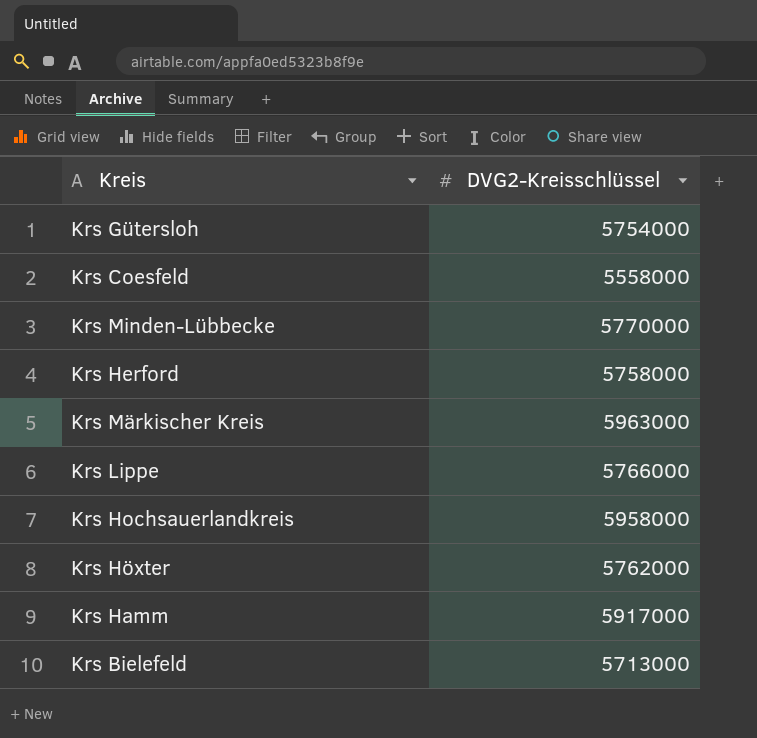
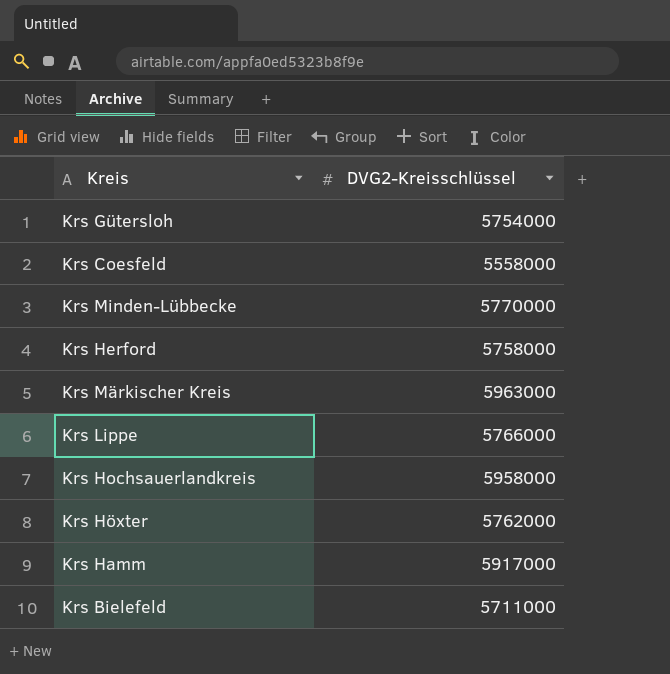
Krs Bielefeld | DVG2-Kreisschlüssel: 5713000 -> 5711000

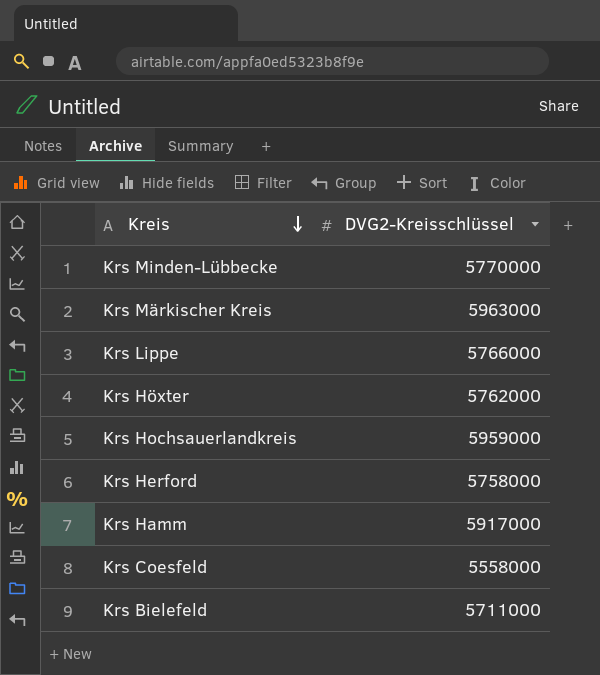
row order: none -> Kreis descending
row Krs Gütersloh: 5754000 -> none
Krs Hochsauerlandkreis | DVG2-Kreisschlüssel: 5958000 -> 5959000

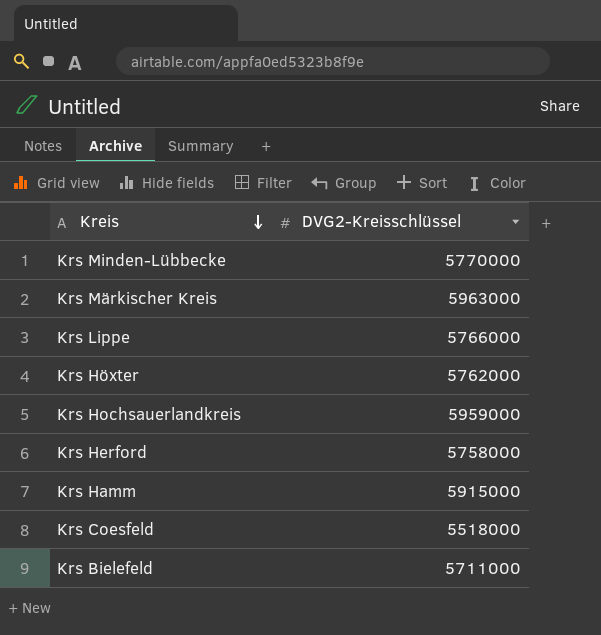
Krs Hamm | DVG2-Kreisschlüssel: 5917000 -> 5915000
Krs Coesfeld | DVG2-Kreisschlüssel: 5558000 -> 5518000

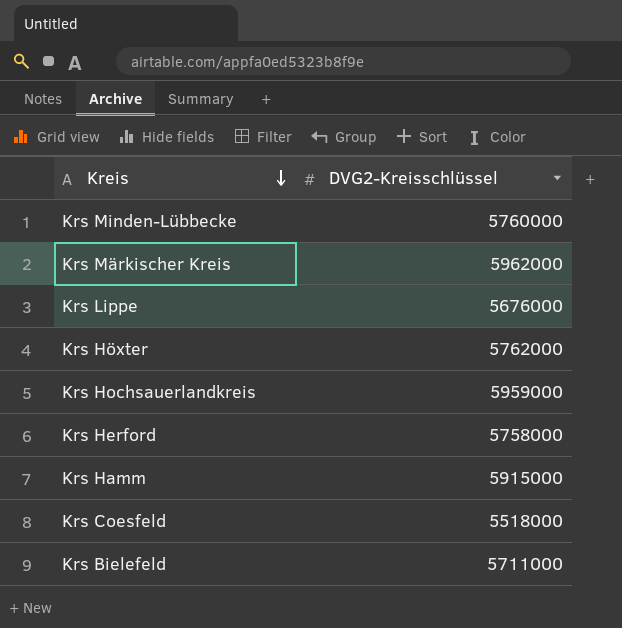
Krs Minden-Lübbecke | DVG2-Kreisschlüssel: 5770000 -> 5760000
Krs Märkischer Kreis | DVG2-Kreisschlüssel: 5963000 -> 5962000
Krs Lippe | DVG2-Kreisschlüssel: 5766000 -> 5676000

